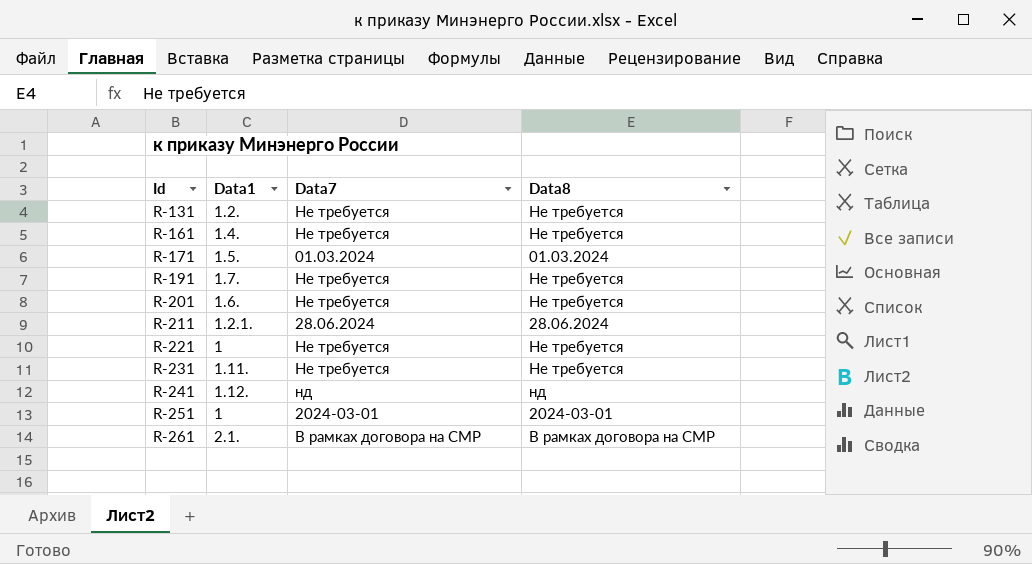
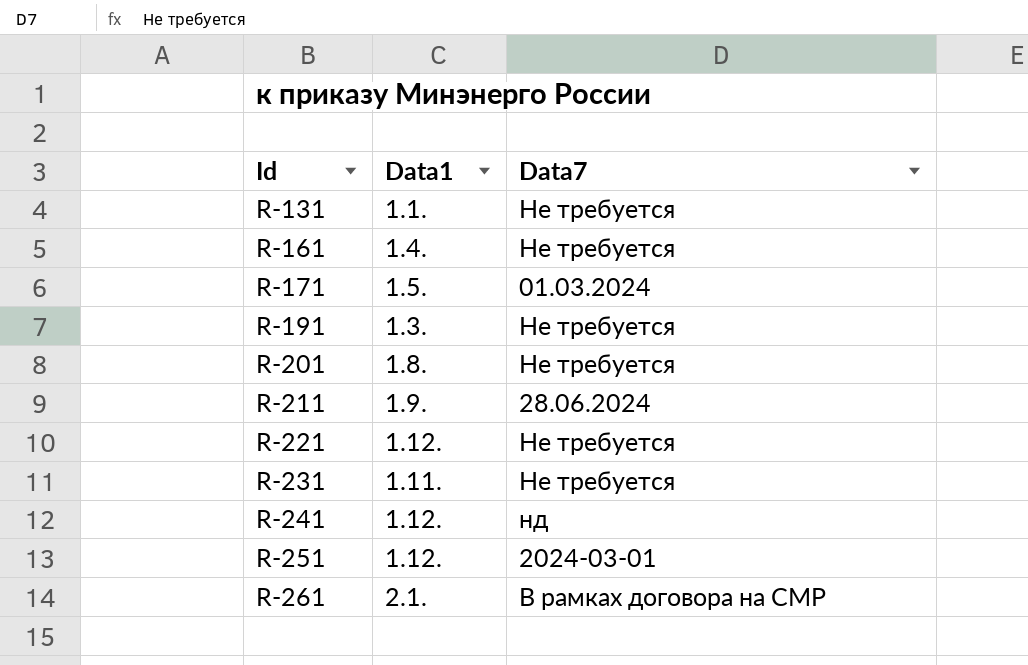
column Data8 | position: 4 -> none
R-131 | Data1: 1.2. -> 1.1.
R-191 | Data1: 1.7. -> 1.3.
R-201 | Data1: 1.6. -> 1.8.
R-211 | Data1: 1.2.1. -> 1.9.
R-221 | Data1: 1 -> 1.12.
R-251 | Data1: 1 -> 1.12.

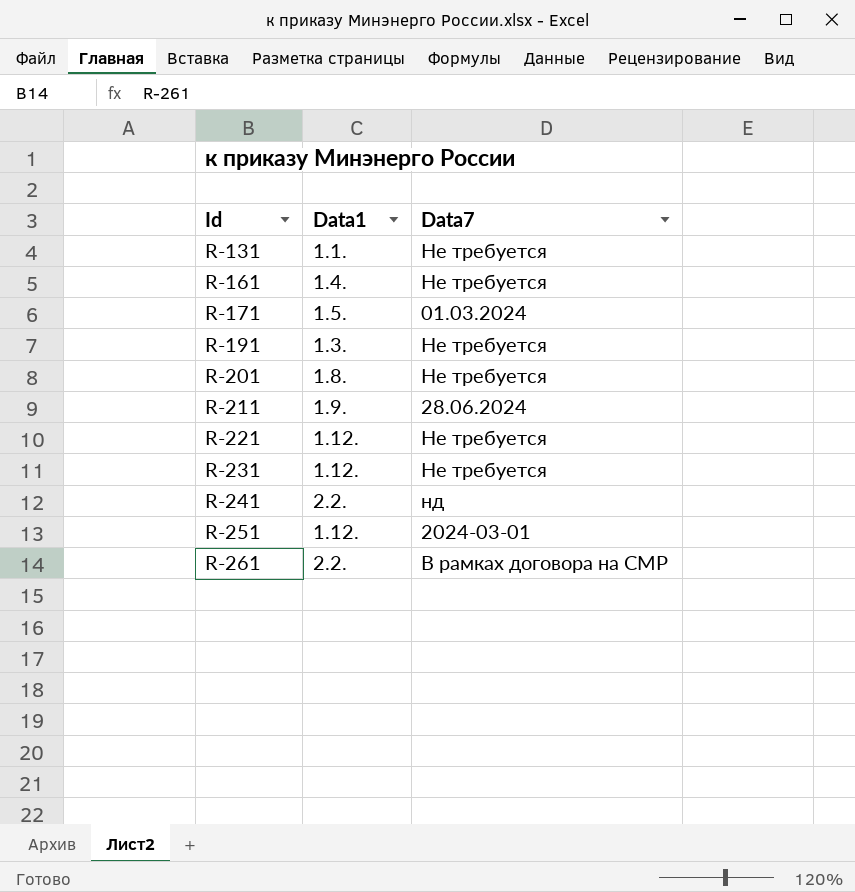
R-231 | Data1: 1.11. -> 1.12.
R-241 | Data1: 1.12. -> 2.2.
R-261 | Data1: 2.1. -> 2.2.

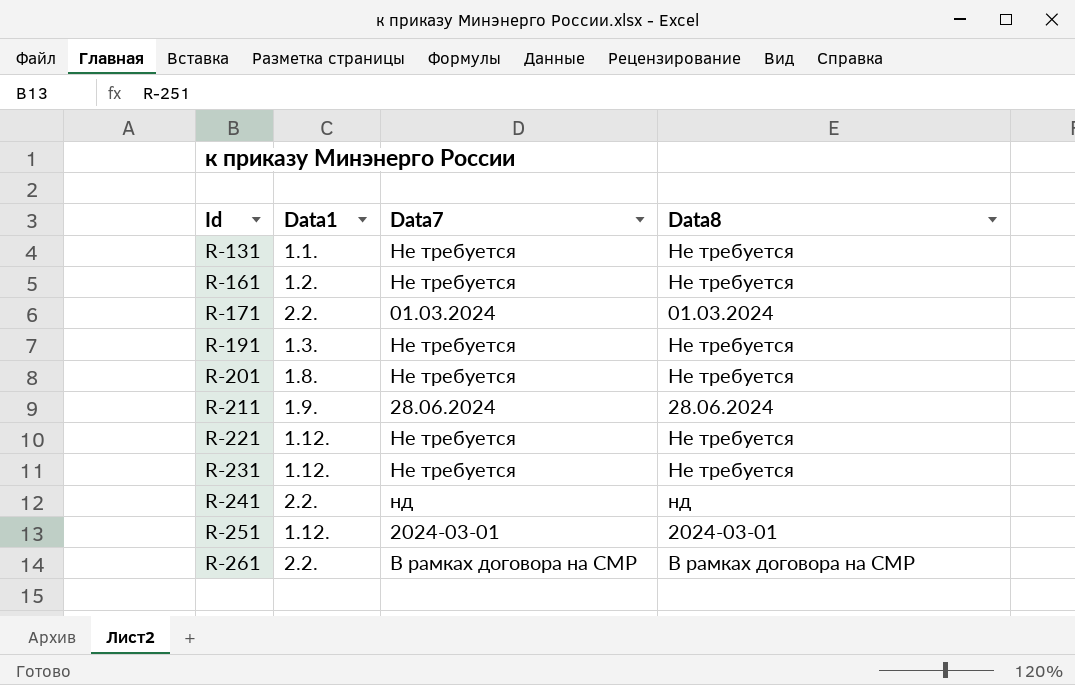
column Data8 | position: none -> 4
R-161 | Data1: 1.4. -> 1.2.
R-171 | Data1: 1.5. -> 2.2.

